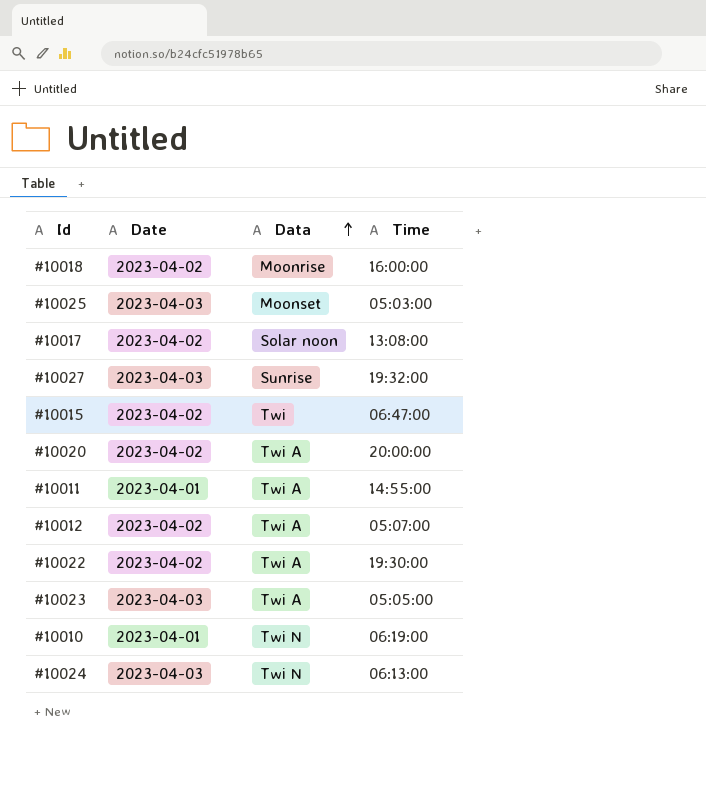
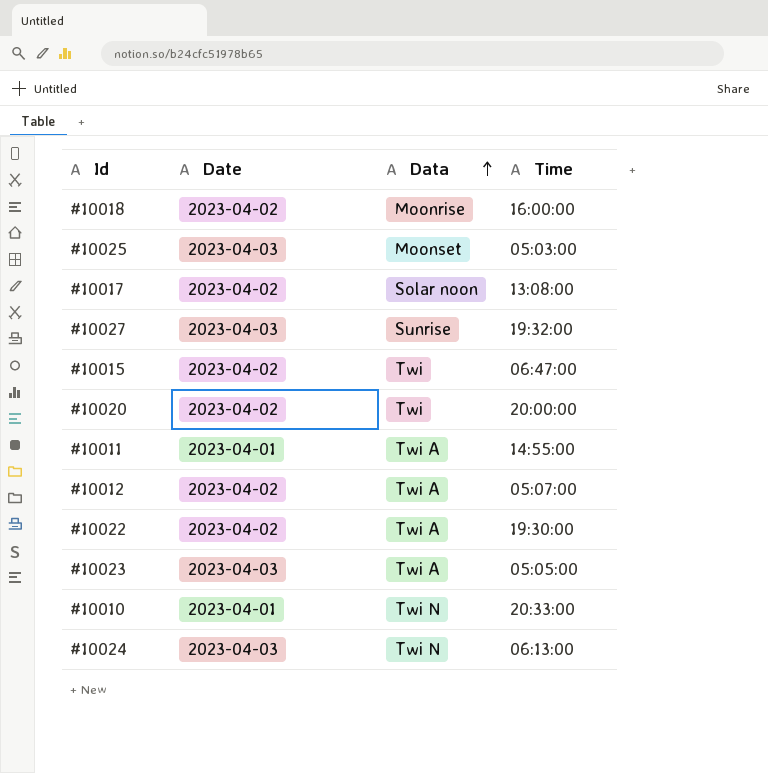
#10020 | Data: Twi A -> Twi
#10010 | Time: 06:19:00 -> 20:33:00

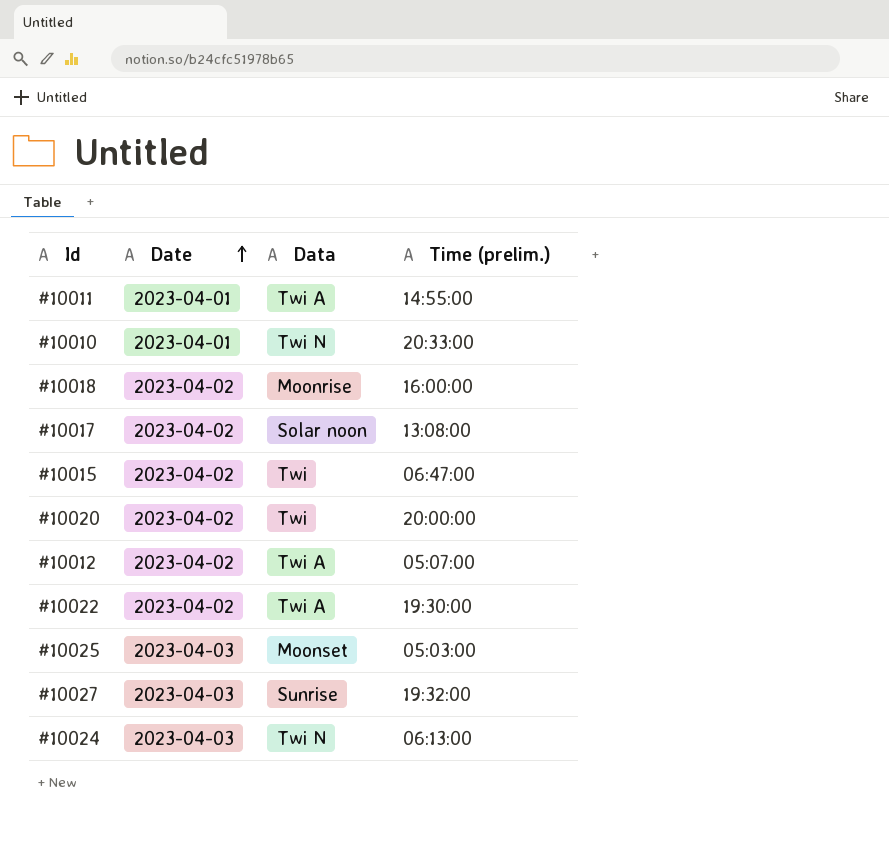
row order: Data ascending -> Date ascending
column name: Time -> Time (prelim.)
row #10023: 2023-04-03 | Twi A | 05:05:00 -> none

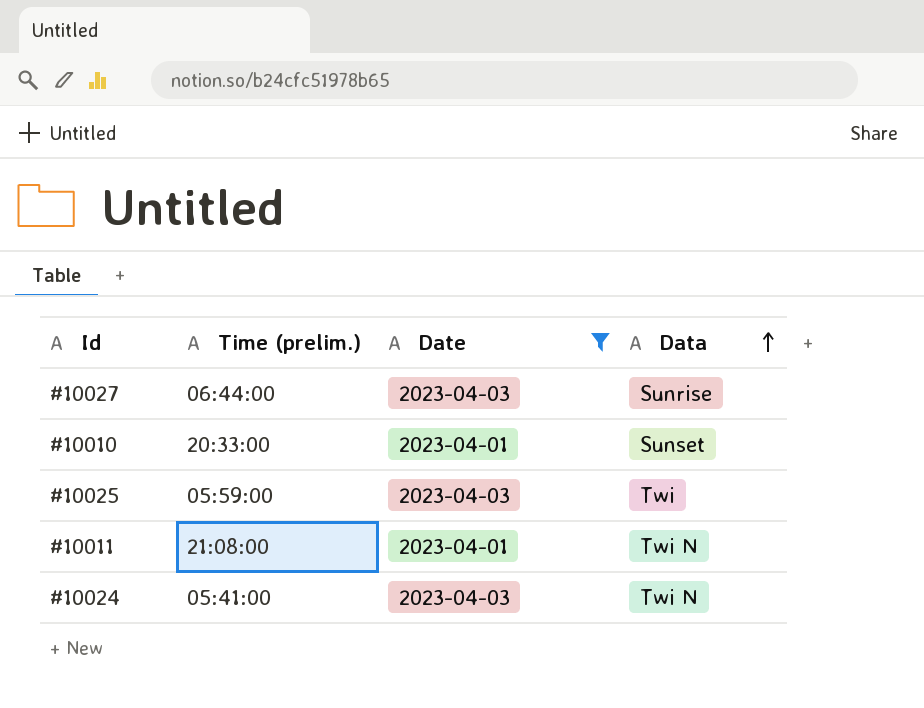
filter: none -> Date != 2023-04-02
row order: Date ascending -> Data ascending
column Time (prelim.) | position: 4 -> 2
#10027 | Time (prelim.): 19:32:00 -> 06:44:00
#10010 | Data: Twi N -> Sunset
#10025 | Time (prelim.): 05:03:00 -> 05:59:00
#10025 | Data: Moonset -> Twi
#10011 | Time (prelim.): 14:55:00 -> 21:08:00
#10011 | Data: Twi A -> Twi N
#10024 | Time (prelim.): 06:13:00 -> 05:41:00

